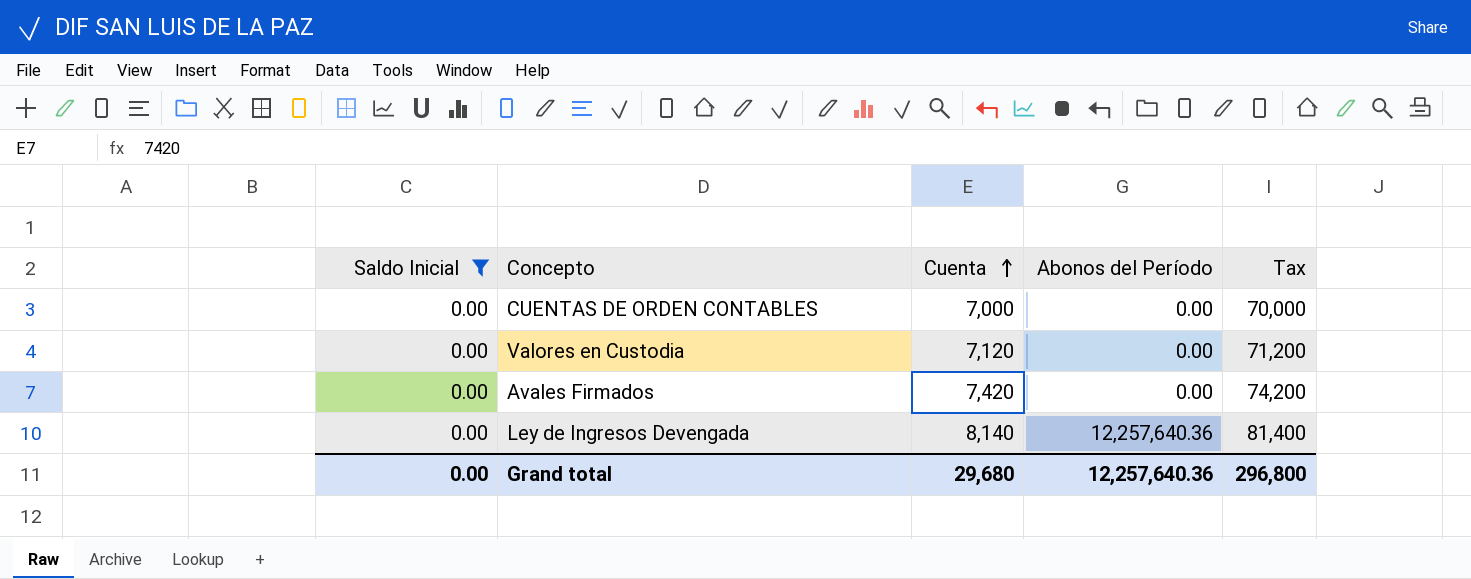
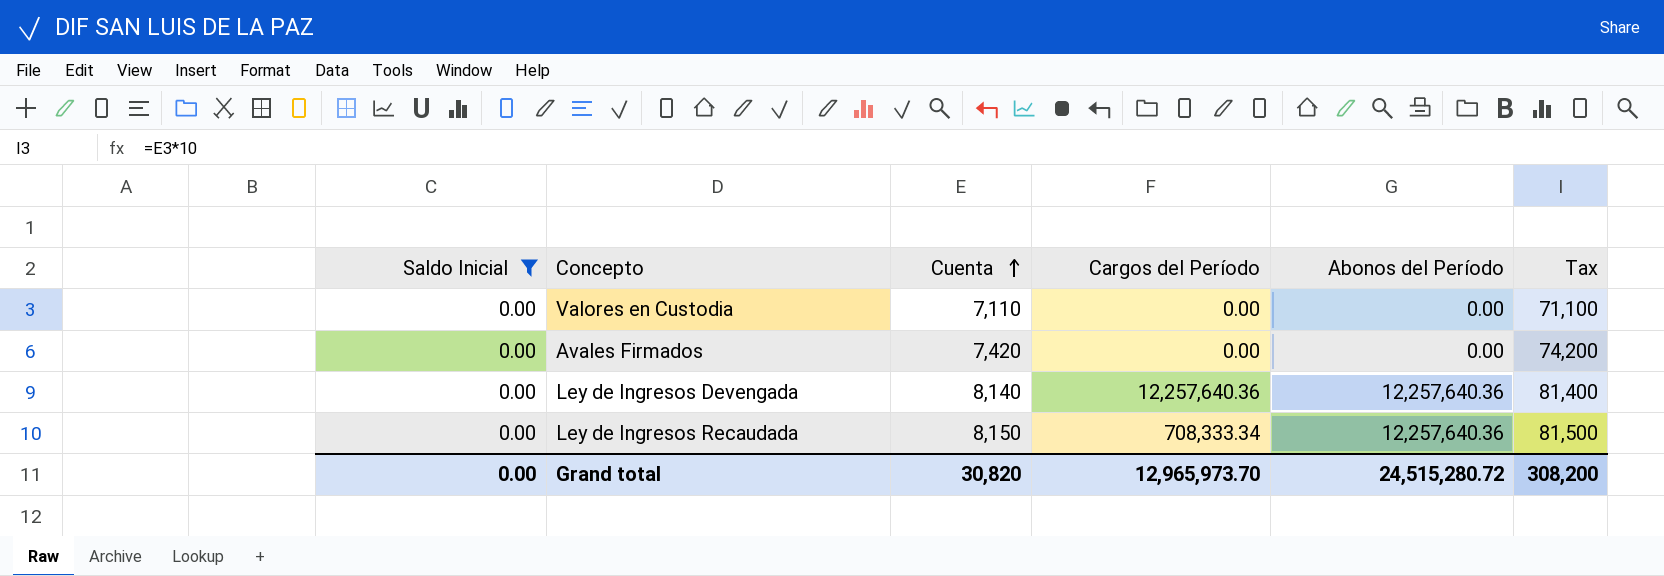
column Cargos del Período | position: none -> 4
row CUENTAS DE ORDEN CONTABLES: 0.00 | 7,000 | 0.00 | 70,000 -> none
Valores en Custodia | Cuenta: 7,120 -> 7,110
Valores en Custodia | Tax: 71,200 -> 71,100
row Ley de Ingresos Recaudada: none -> 0.00 | 8,150 | 708,333.34 | 12,257,640.36 | 81,500
Grand total | Cuenta: 29,680 -> 30,820
Grand total | Abonos del Período: 12,257,640.36 -> 24,515,280.72
Grand total | Tax: 296,800 -> 308,200

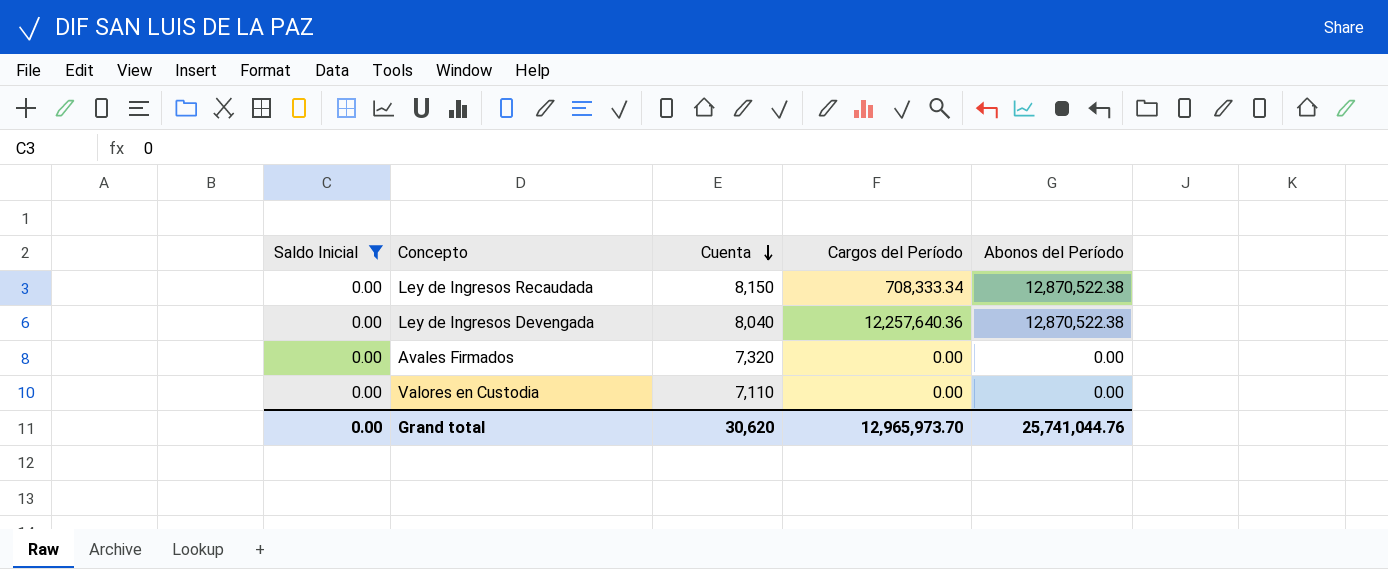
row order: Cuenta ascending -> Cuenta descending
column Tax | formula: [Cuenta] * 10 -> none
Ley de Ingresos Recaudada | Abonos del Período: 12,257,640.36 -> 12,870,522.38
Ley de Ingresos Devengada | Cuenta: 8,140 -> 8,040
Ley de Ingresos Devengada | Abonos del Período: 12,257,640.36 -> 12,870,522.38
Avales Firmados | Cuenta: 7,420 -> 7,320
Grand total | Cuenta: 30,820 -> 30,620
Grand total | Abonos del Período: 24,515,280.72 -> 25,741,044.76

